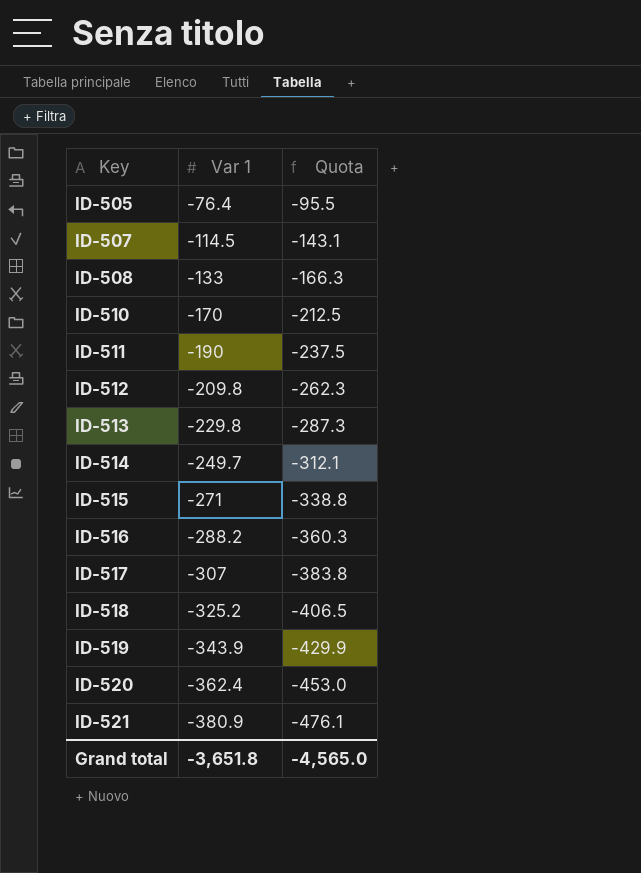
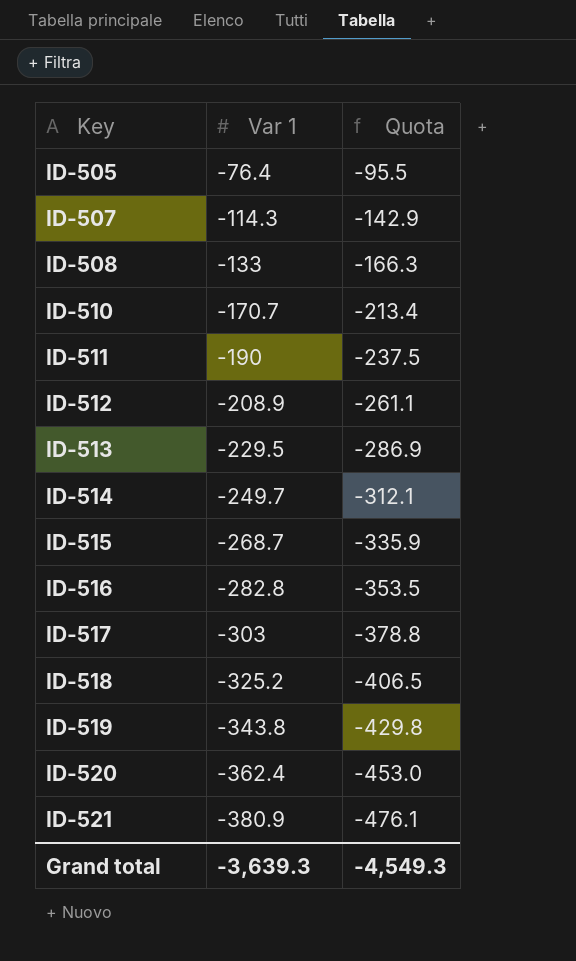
ID-507 | Var 1: -114.5 -> -114.3
ID-507 | Quota: -143.1 -> -142.9
ID-510 | Var 1: -170 -> -170.7
ID-510 | Quota: -212.5 -> -213.4
ID-512 | Var 1: -209.8 -> -208.9
ID-512 | Quota: -262.3 -> -261.1
ID-513 | Var 1: -229.8 -> -229.5
ID-513 | Quota: -287.3 -> -286.9
ID-515 | Var 1: -271 -> -268.7
ID-515 | Quota: -338.8 -> -335.9
ID-516 | Var 1: -288.2 -> -282.8
ID-516 | Quota: -360.3 -> -353.5
ID-517 | Var 1: -307 -> -303
ID-517 | Quota: -383.8 -> -378.8
ID-519 | Var 1: -343.9 -> -343.8
ID-519 | Quota: -429.9 -> -429.8
Grand total | Var 1: -3,651.8 -> -3,639.3
Grand total | Quota: -4,565.0 -> -4,549.3

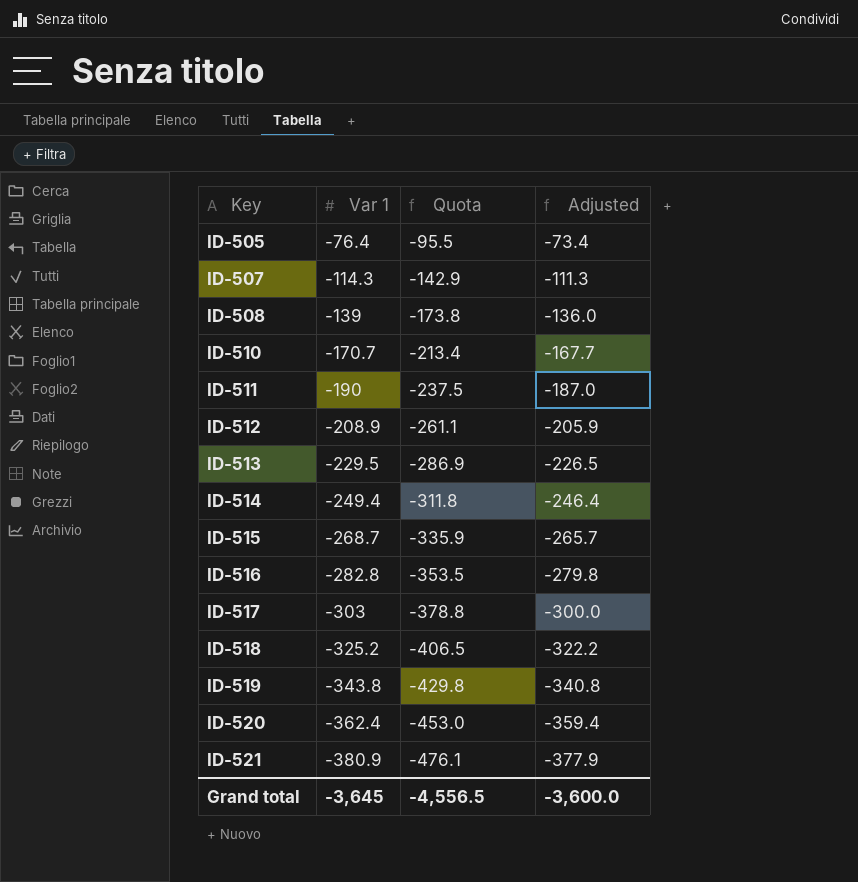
column Adjusted | formula: none -> [Var 1] + 3
ID-508 | Var 1: -133 -> -139
ID-508 | Quota: -166.3 -> -173.8
ID-514 | Var 1: -249.7 -> -249.4
ID-514 | Quota: -312.1 -> -311.8
Grand total | Var 1: -3,639.3 -> -3,645
Grand total | Quota: -4,549.3 -> -4,556.5

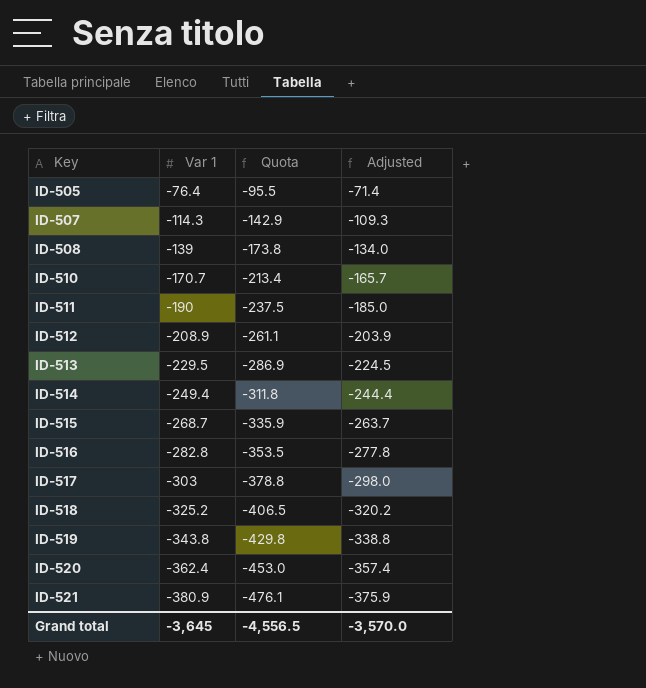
column Adjusted | formula: [Var 1] + 3 -> [Var 1] + 5
Grand total | Adjusted: -3,600.0 -> -3,570.0

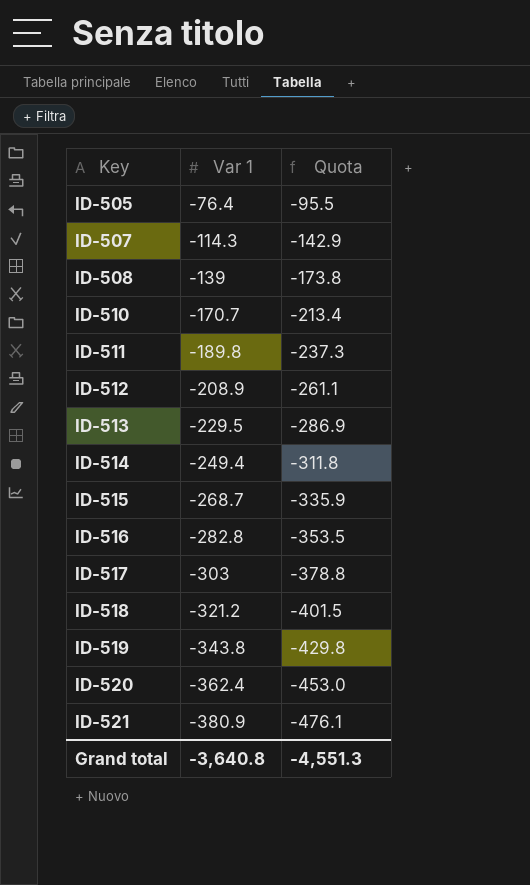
column Adjusted | formula: [Var 1] + 5 -> none
ID-511 | Var 1: -190 -> -189.8
ID-511 | Quota: -237.5 -> -237.3
ID-518 | Var 1: -325.2 -> -321.2
ID-518 | Quota: -406.5 -> -401.5
Grand total | Var 1: -3,645 -> -3,640.8
Grand total | Quota: -4,556.5 -> -4,551.3

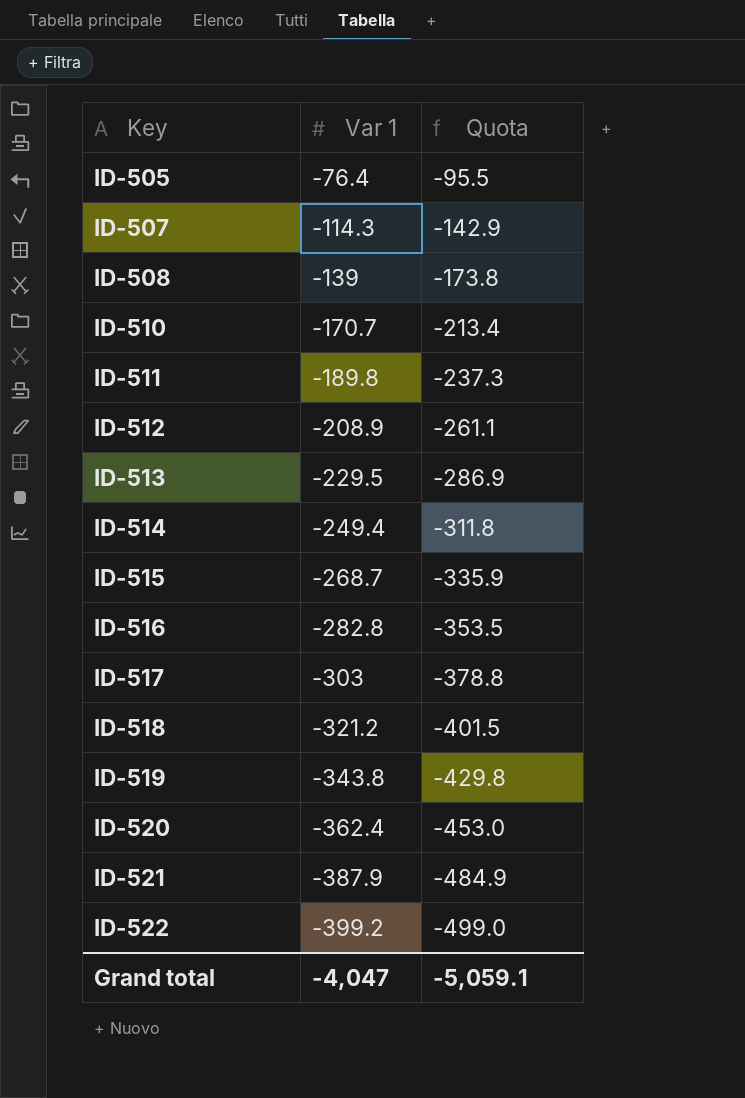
ID-521 | Var 1: -380.9 -> -387.9
ID-521 | Quota: -476.1 -> -484.9
row ID-522: none -> -399.2 | -499.0
Grand total | Var 1: -3,640.8 -> -4,047
Grand total | Quota: -4,551.3 -> -5,059.1

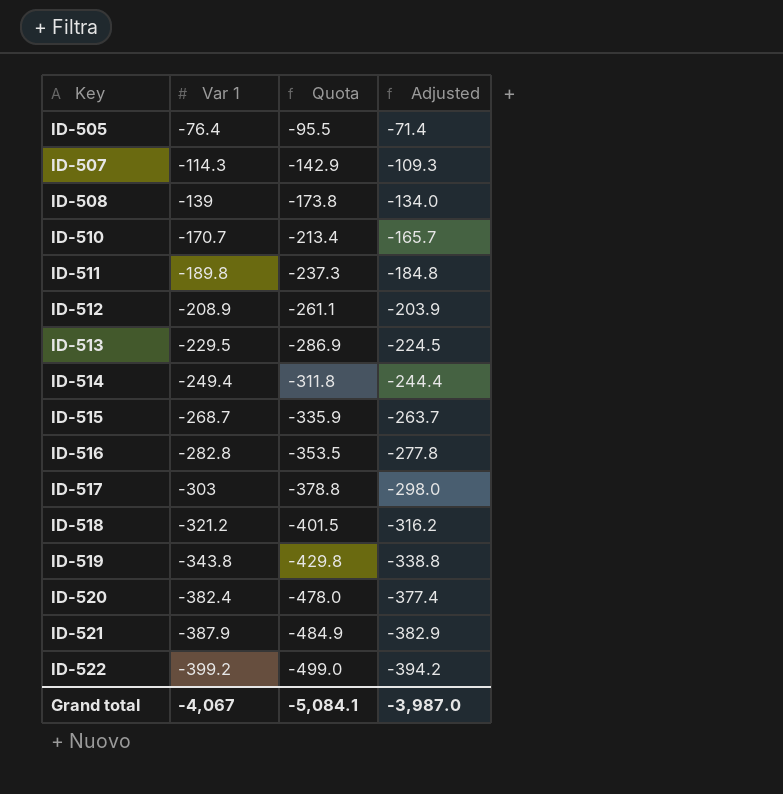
column Adjusted | formula: none -> [Var 1] + 5
ID-520 | Var 1: -362.4 -> -382.4
ID-520 | Quota: -453.0 -> -478.0
Grand total | Var 1: -4,047 -> -4,067
Grand total | Quota: -5,059.1 -> -5,084.1

